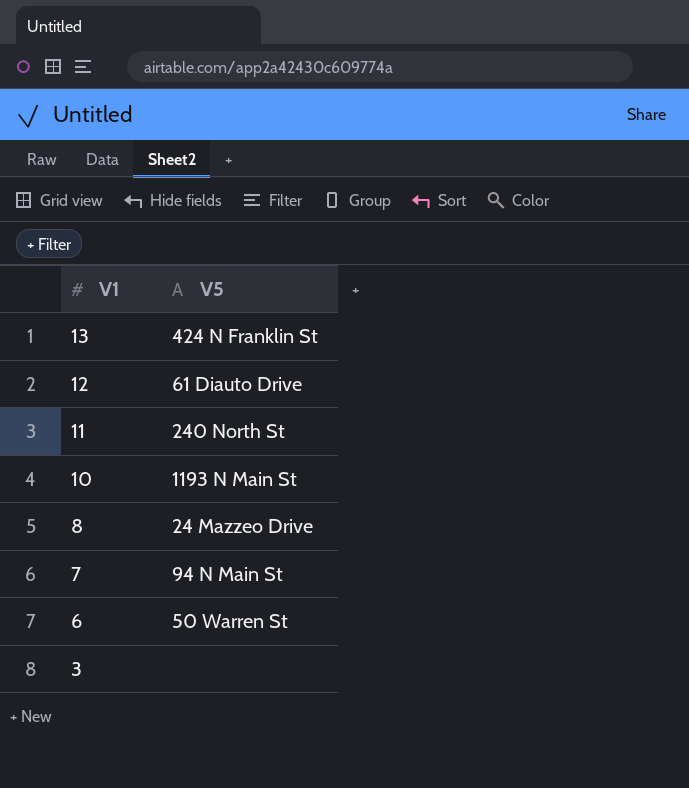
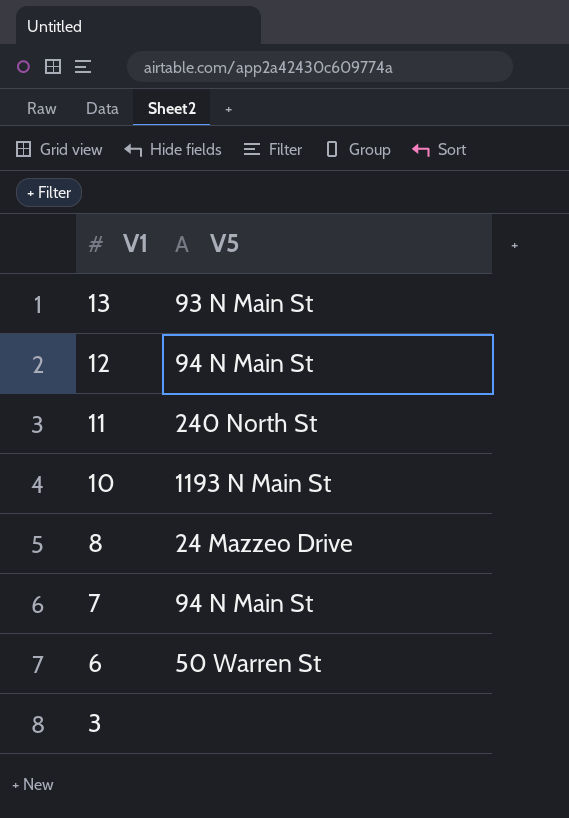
13 | V5: 424 N Franklin St -> 93 N Main St
12 | V5: 61 Diauto Drive -> 94 N Main St

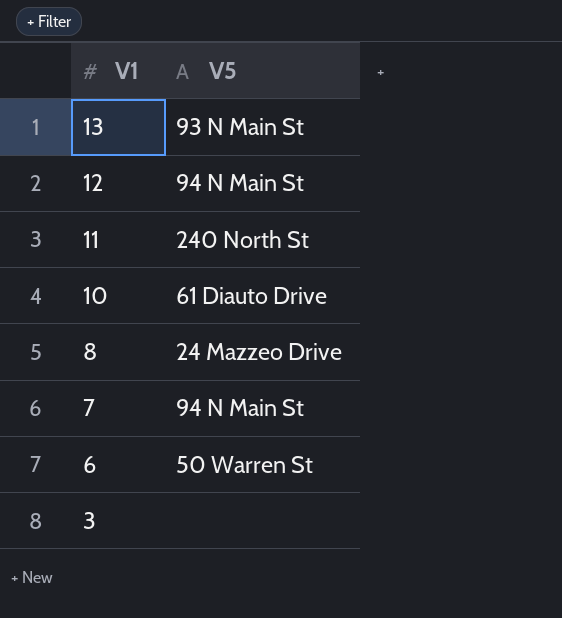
10 | V5: 1193 N Main St -> 61 Diauto Drive

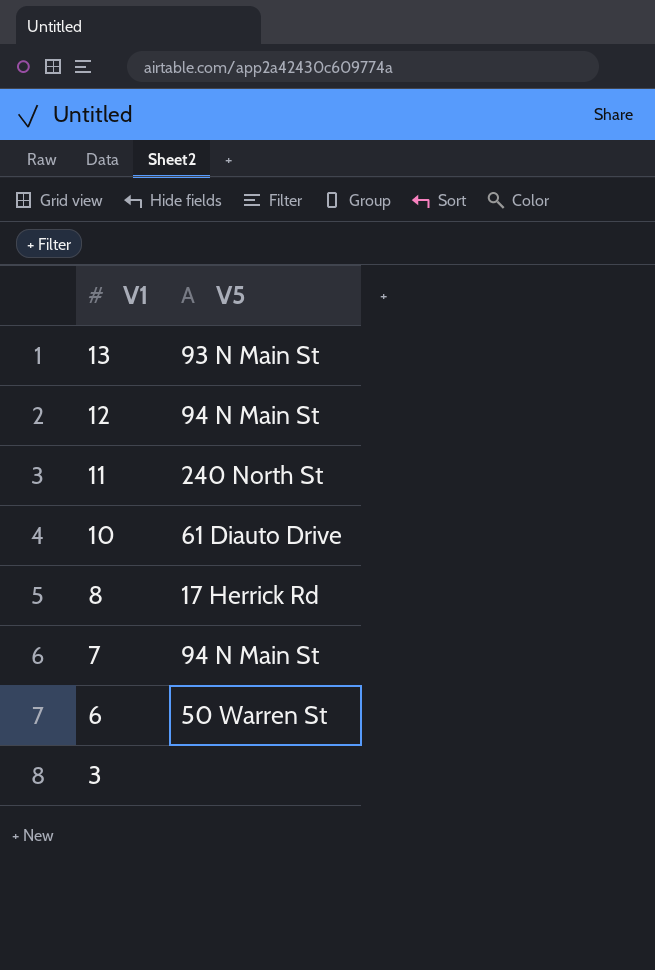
8 | V5: 24 Mazzeo Drive -> 17 Herrick Rd

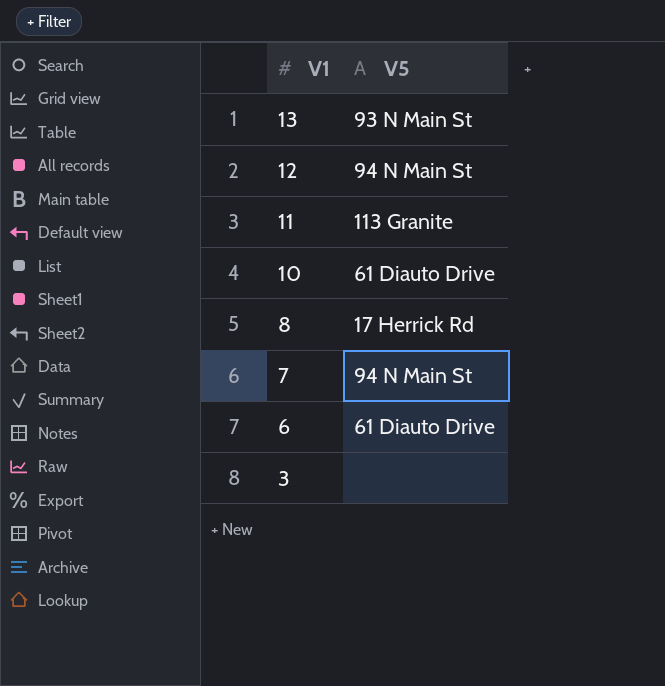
11 | V5: 240 North St -> 113 Granite
6 | V5: 50 Warren St -> 61 Diauto Drive

